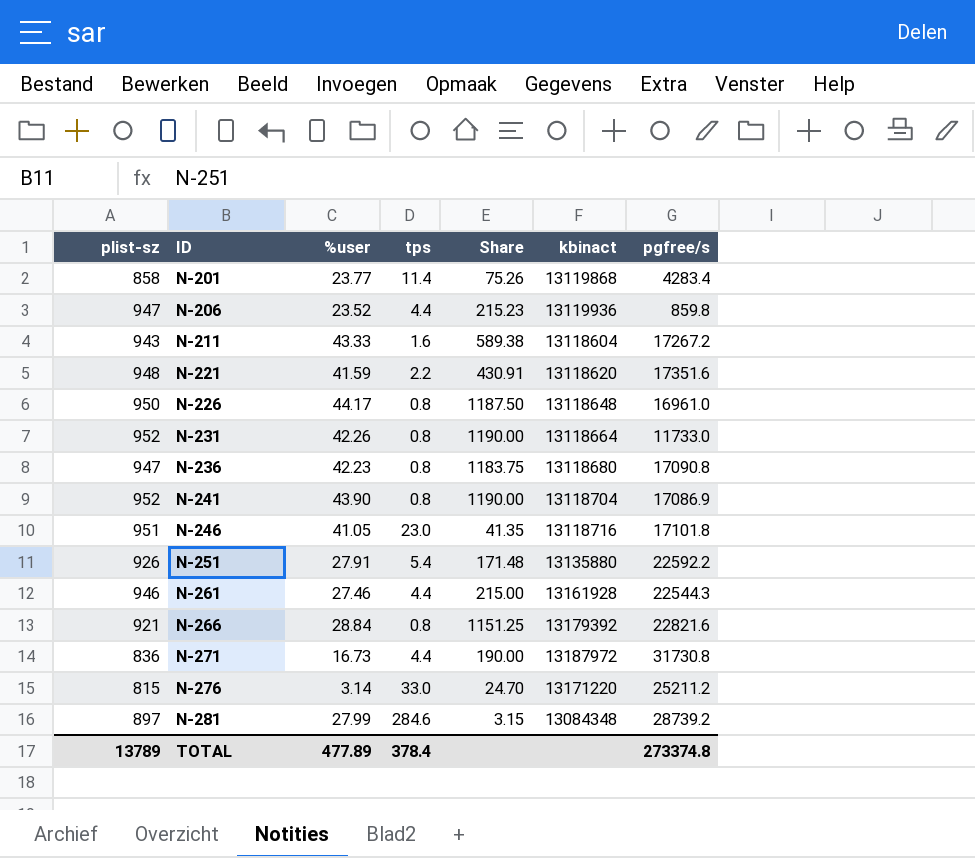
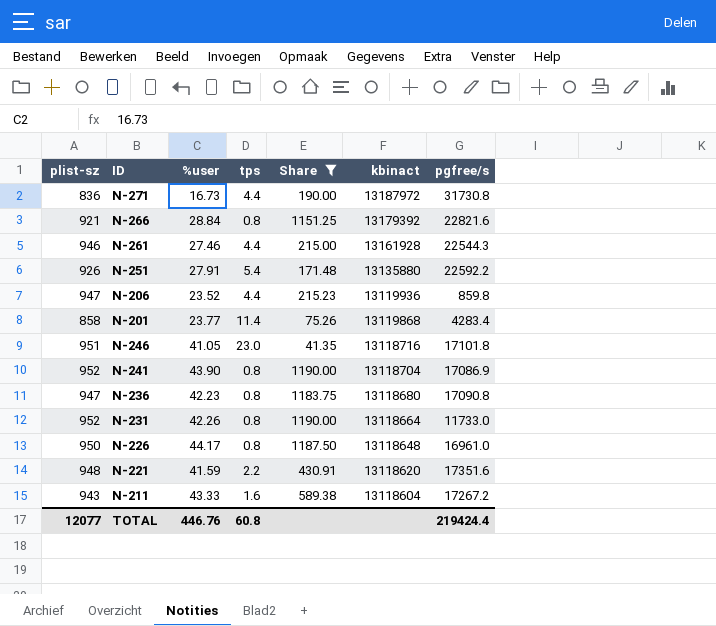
filter: none -> Share >= 41.35
row order: ID ascending -> kbinact descending
TOTAL | plist-sz: 13789 -> 12077
TOTAL | %user: 477.89 -> 446.76
TOTAL | tps: 378.4 -> 60.8
TOTAL | pgfree/s: 273374.8 -> 219424.4

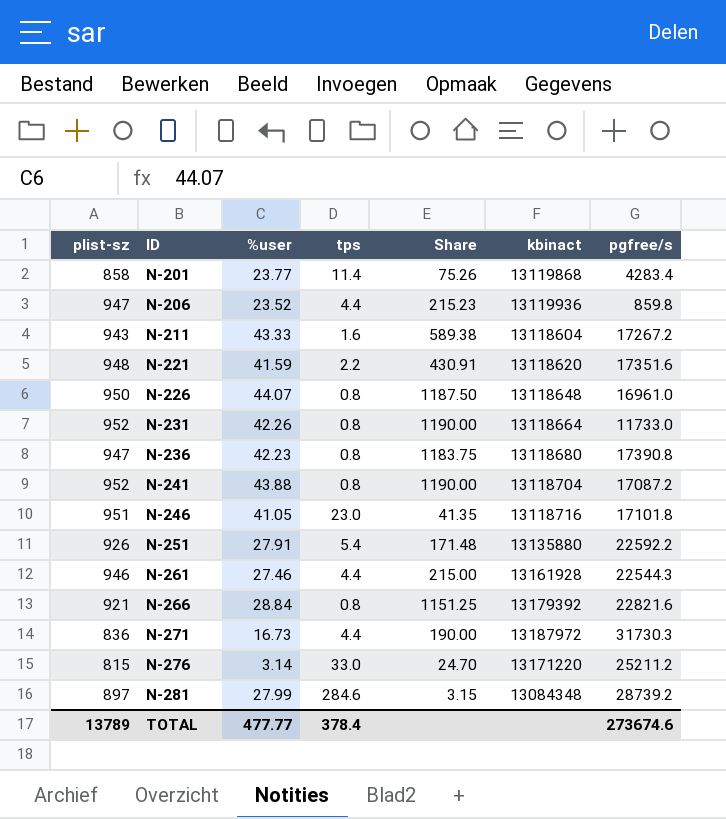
filter: Share >= 41.35 -> none
row order: kbinact descending -> ID ascending
N-226 | %user: 44.17 -> 44.07
N-236 | pgfree/s: 17090.8 -> 17390.8
N-241 | %user: 43.90 -> 43.88
N-241 | pgfree/s: 17086.9 -> 17087.2
N-271 | pgfree/s: 31730.8 -> 31730.3
TOTAL | plist-sz: 12077 -> 13789
TOTAL | %user: 446.76 -> 477.77
TOTAL | tps: 60.8 -> 378.4
TOTAL | pgfree/s: 219424.4 -> 273674.6

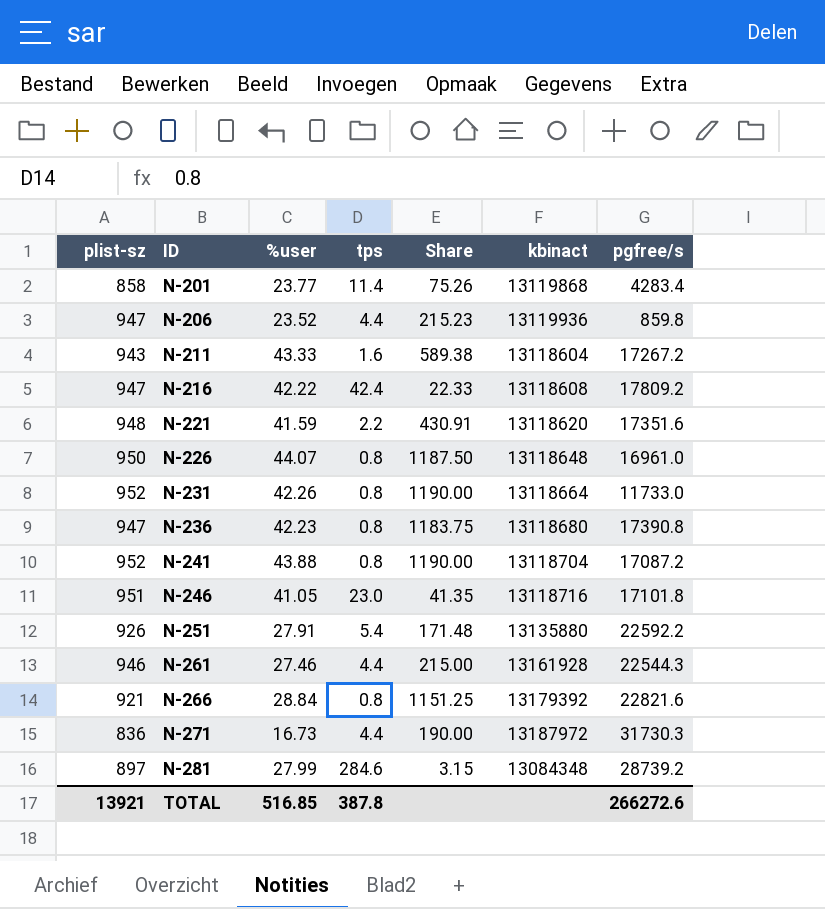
row N-276: 815 | 3.14 | 33.0 | 24.70 | 13171220 | 25211.2 -> none
row N-216: none -> 947 | 42.22 | 42.4 | 22.33 | 13118608 | 17809.2
TOTAL | plist-sz: 13789 -> 13921
TOTAL | %user: 477.77 -> 516.85
TOTAL | tps: 378.4 -> 387.8
TOTAL | pgfree/s: 273674.6 -> 266272.6

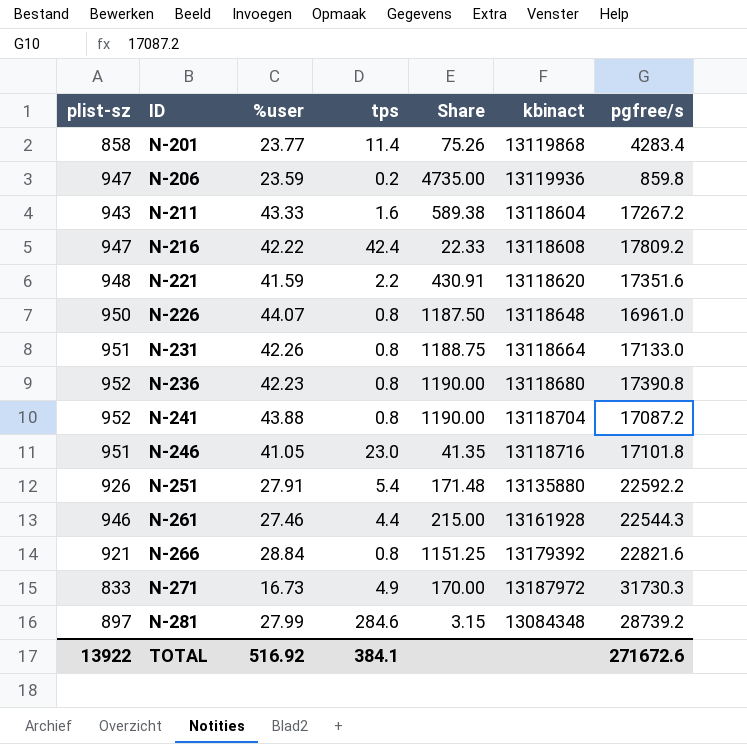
N-206 | %user: 23.52 -> 23.59
N-206 | tps: 4.4 -> 0.2
N-206 | Share: 215.23 -> 4735.00
N-231 | plist-sz: 952 -> 951
N-231 | Share: 1190.00 -> 1188.75
N-231 | pgfree/s: 11733.0 -> 17133.0
N-236 | plist-sz: 947 -> 952
N-236 | Share: 1183.75 -> 1190.00
N-271 | plist-sz: 836 -> 833
N-271 | tps: 4.4 -> 4.9
N-271 | Share: 190.00 -> 170.00
TOTAL | plist-sz: 13921 -> 13922
TOTAL | %user: 516.85 -> 516.92
TOTAL | tps: 387.8 -> 384.1
TOTAL | pgfree/s: 266272.6 -> 271672.6

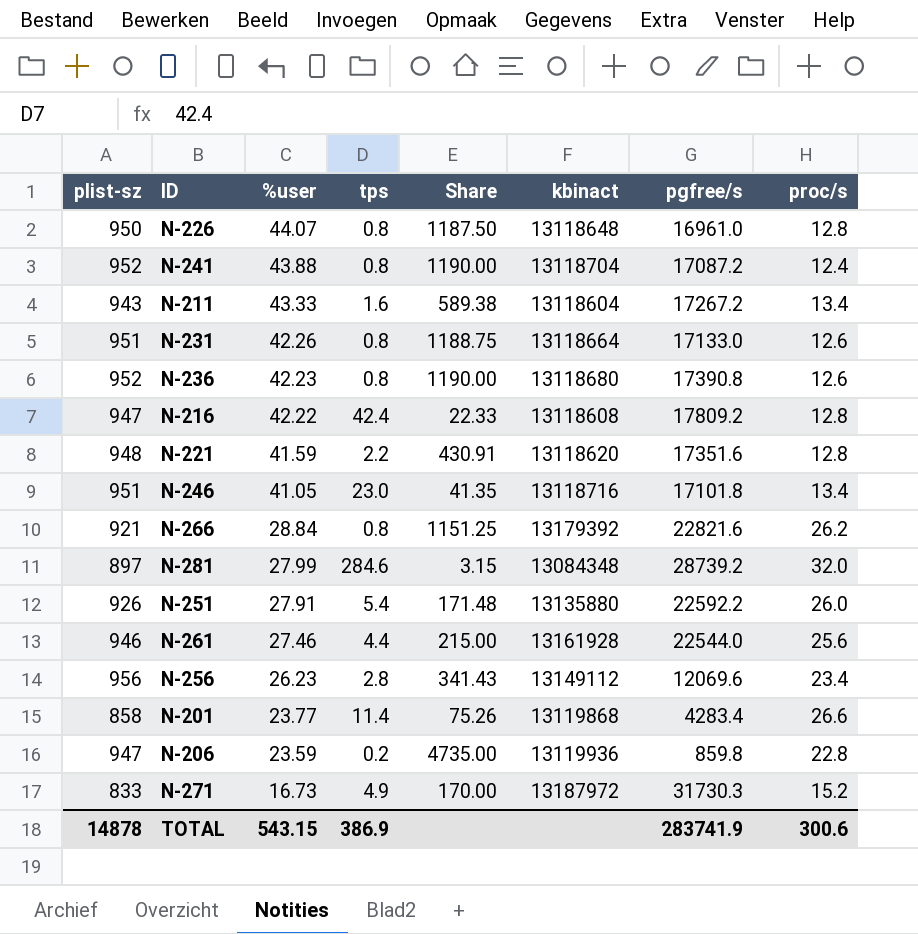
row order: ID ascending -> %user descending
column proc/s | position: none -> 8
N-261 | pgfree/s: 22544.3 -> 22544.0
row N-256: none -> 956 | 26.23 | 2.8 | 341.43 | 13149112 | 12069.6 | 23.4
TOTAL | plist-sz: 13922 -> 14878
TOTAL | %user: 516.92 -> 543.15
TOTAL | tps: 384.1 -> 386.9
TOTAL | pgfree/s: 271672.6 -> 283741.9

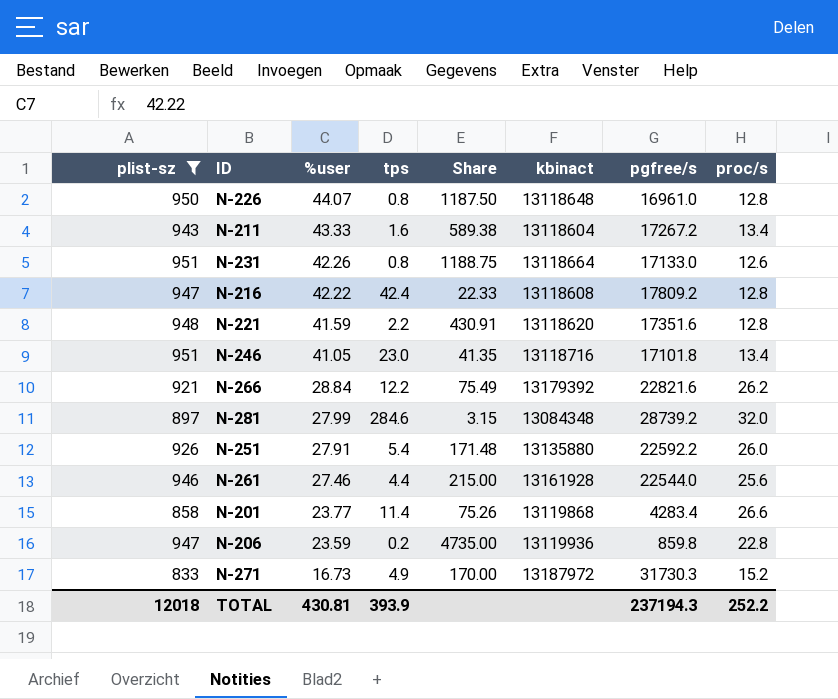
filter: none -> plist-sz <= 951
N-266 | tps: 0.8 -> 12.2
N-266 | Share: 1151.25 -> 75.49
TOTAL | plist-sz: 14878 -> 12018
TOTAL | %user: 543.15 -> 430.81
TOTAL | tps: 386.9 -> 393.9
TOTAL | pgfree/s: 283741.9 -> 237194.3
TOTAL | proc/s: 300.6 -> 252.2

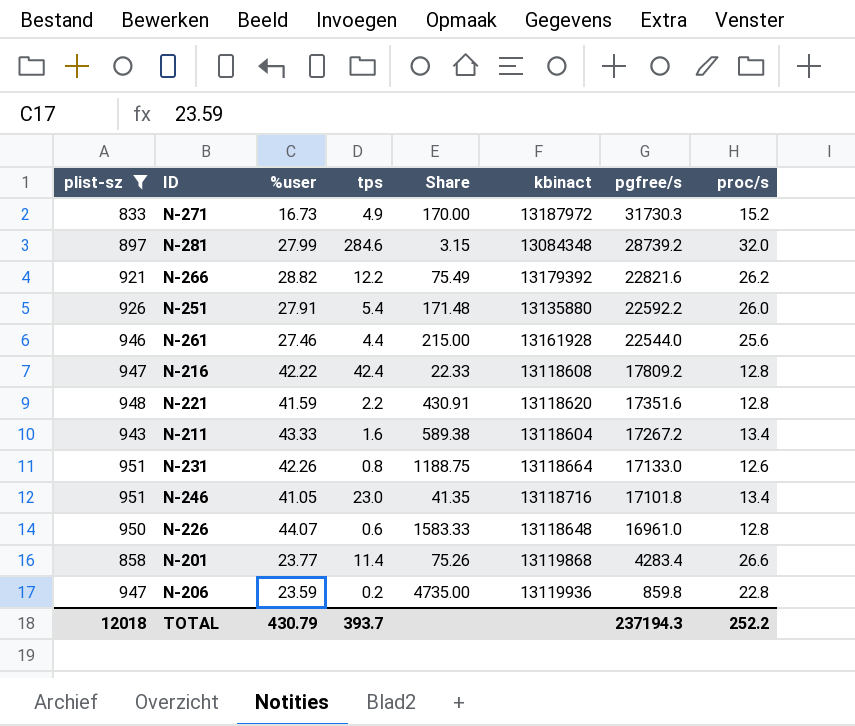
row order: %user descending -> pgfree/s descending
N-266 | %user: 28.84 -> 28.82
N-226 | tps: 0.8 -> 0.6
N-226 | Share: 1187.50 -> 1583.33
TOTAL | %user: 430.81 -> 430.79
TOTAL | tps: 393.9 -> 393.7

